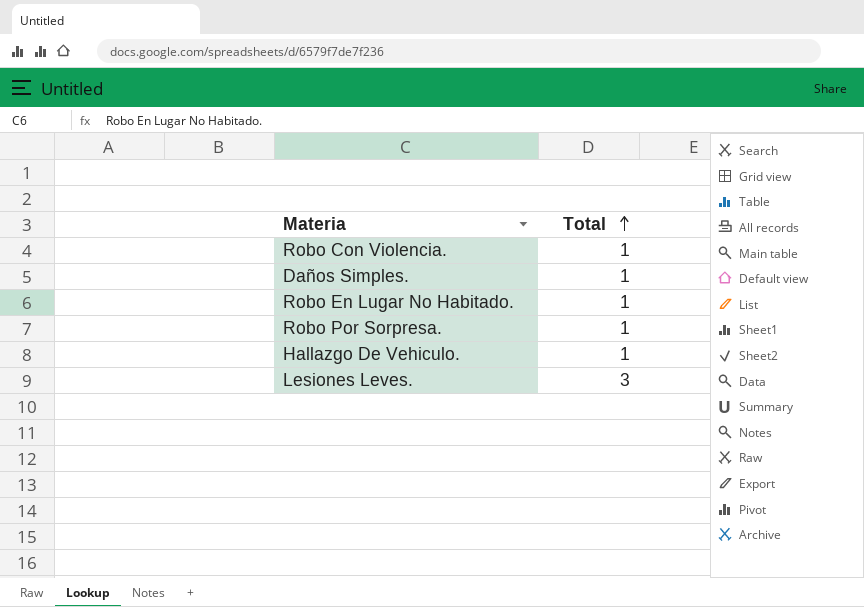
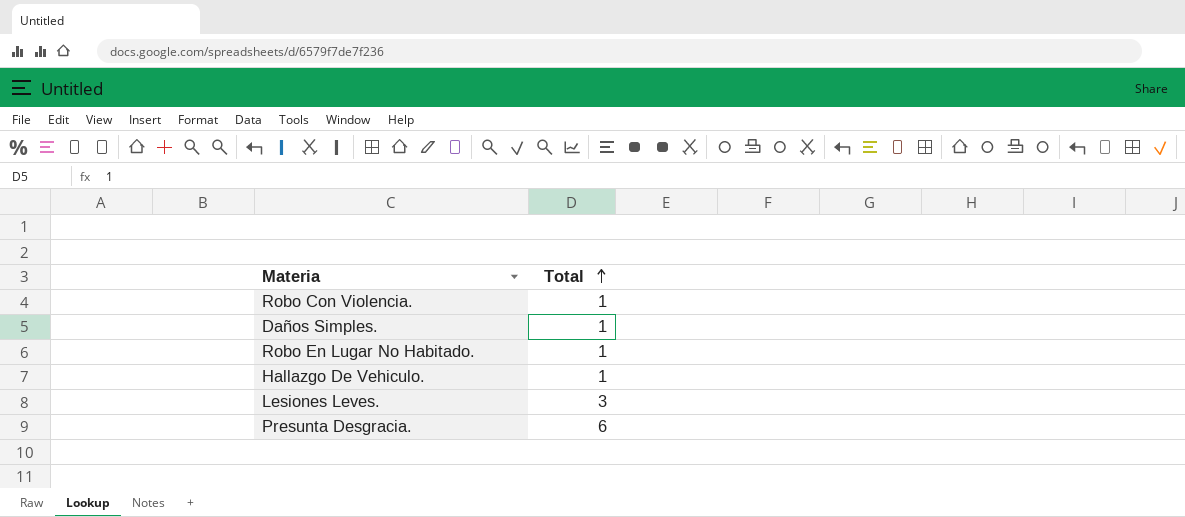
row Robo Por Sorpresa.: 1 -> none
row Presunta Desgracia.: none -> 6

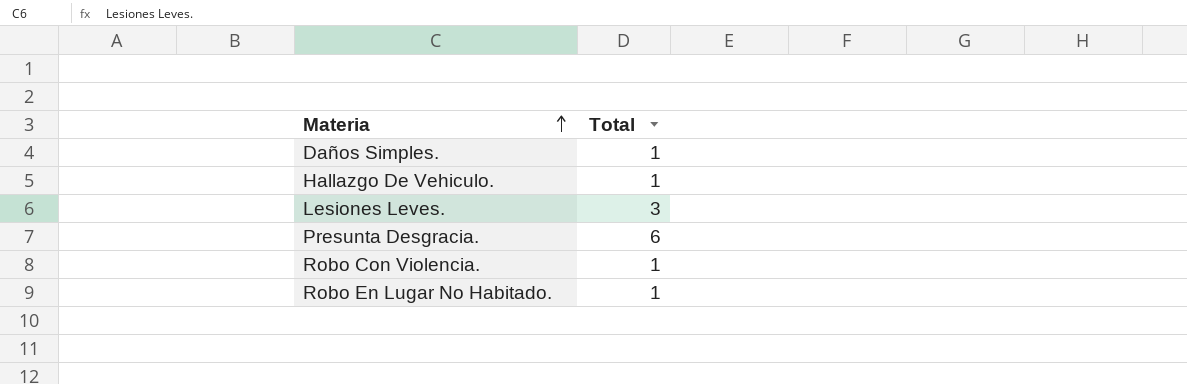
row order: Total ascending -> Materia ascending

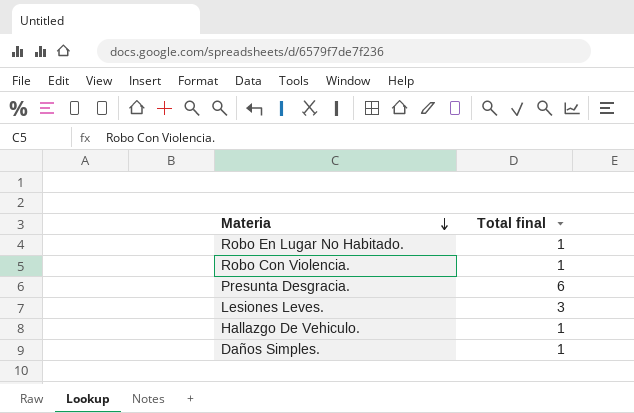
row order: Materia ascending -> Materia descending
column name: Total -> Total final

